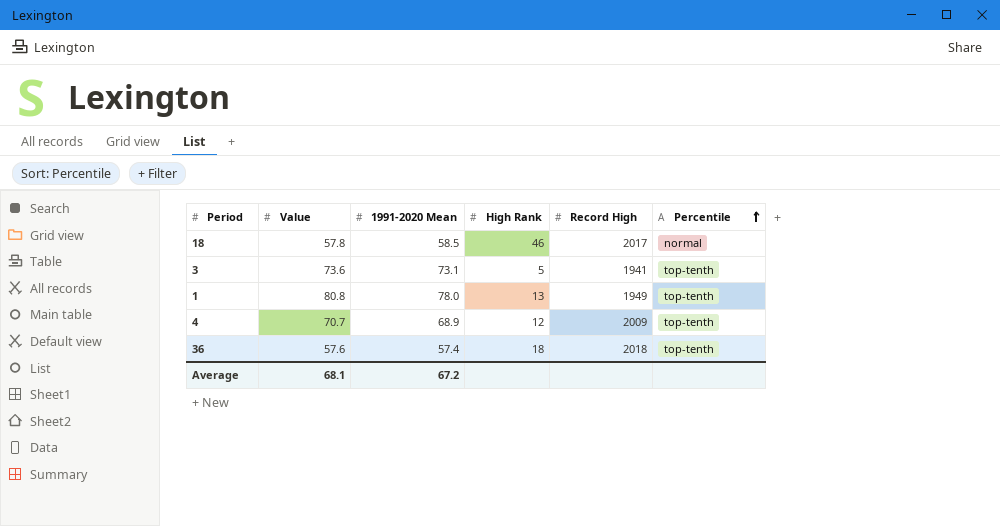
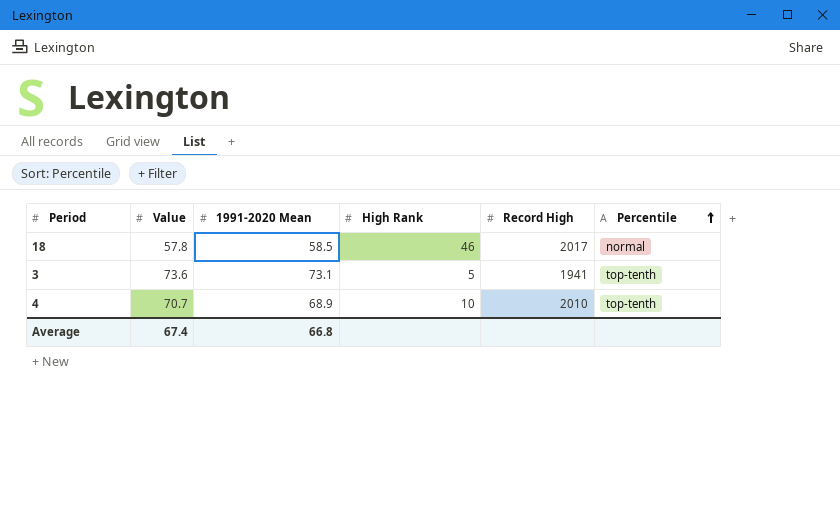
row 1: 80.8 | 78.0 | 13 | 1949 | top-tenth -> none
row 36: 57.6 | 57.4 | 18 | 2018 | top-tenth -> none
4 | High Rank: 12 -> 10
4 | Record High: 2009 -> 2010
Average | Value: 68.1 -> 67.4
Average | 1991-2020 Mean: 67.2 -> 66.8

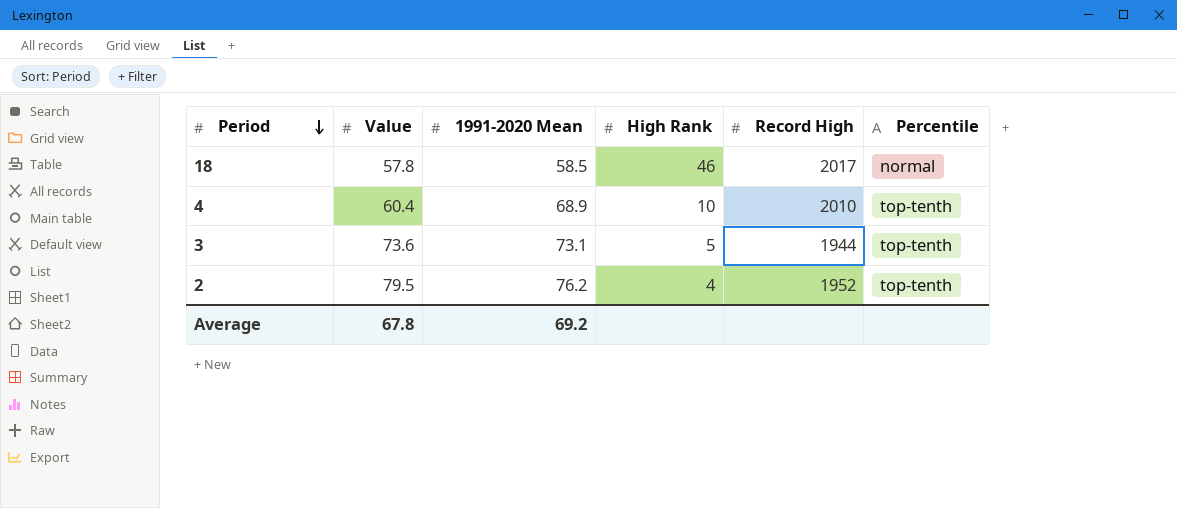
row order: Percentile ascending -> Period descending
4 | Value: 70.7 -> 60.4
3 | Record High: 1941 -> 1944
row 2: none -> 79.5 | 76.2 | 4 | 1952 | top-tenth
Average | Value: 67.4 -> 67.8
Average | 1991-2020 Mean: 66.8 -> 69.2

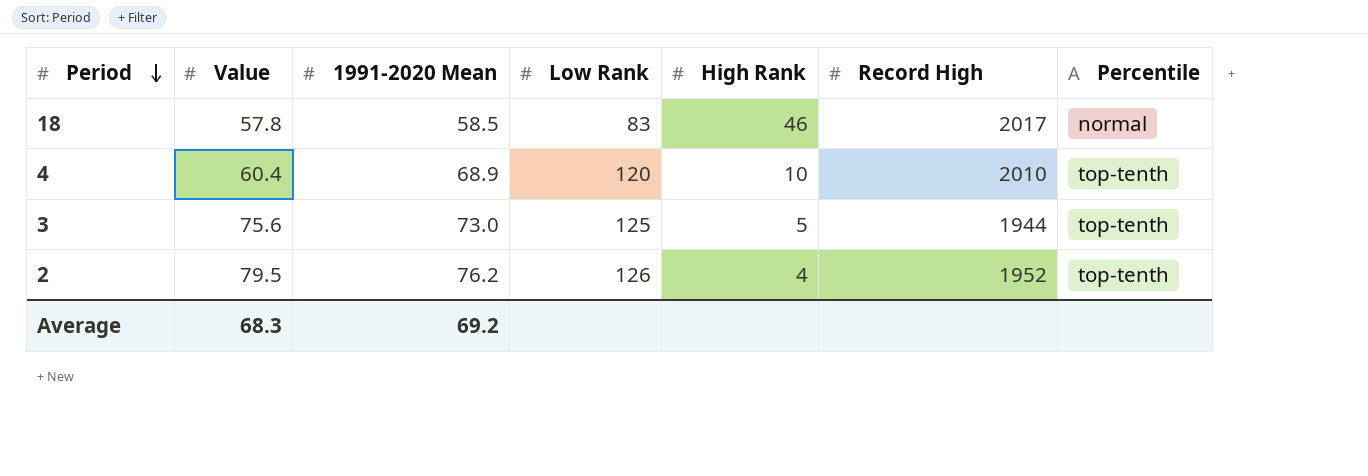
column Low Rank | position: none -> 4
3 | Value: 73.6 -> 75.6
3 | 1991-2020 Mean: 73.1 -> 73.0
Average | Value: 67.8 -> 68.3

